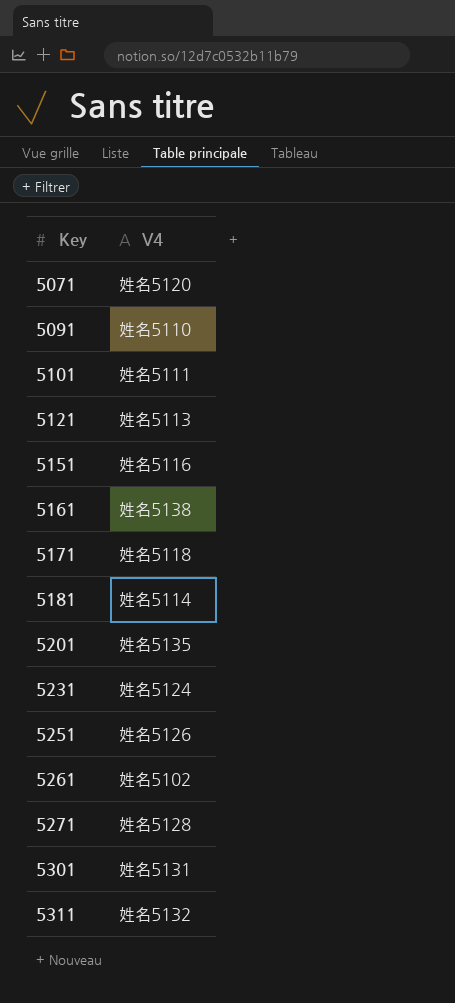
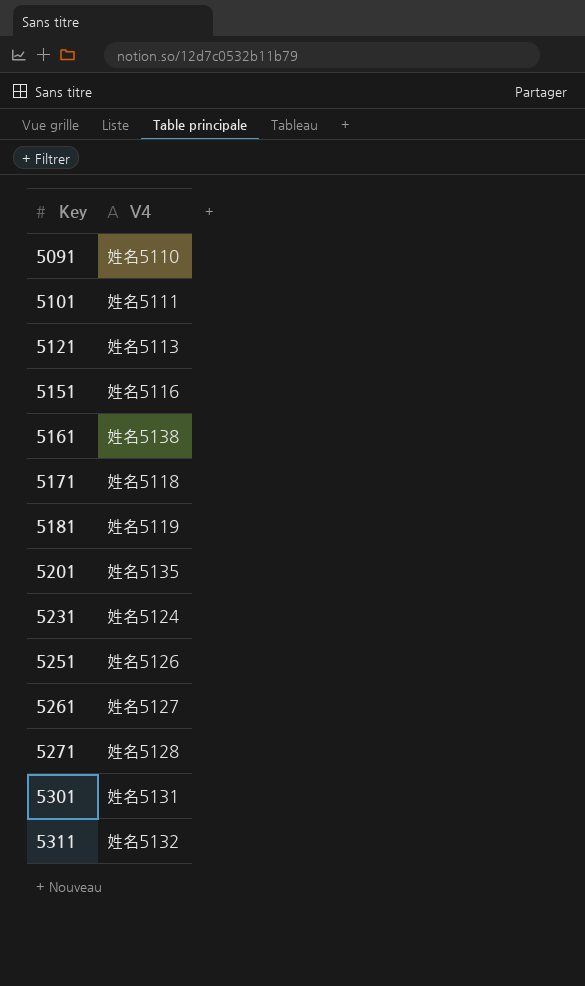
row 5071: 姓名5120 -> none
5181 | V4: 姓名5114 -> 姓名5119
5261 | V4: 姓名5102 -> 姓名5127

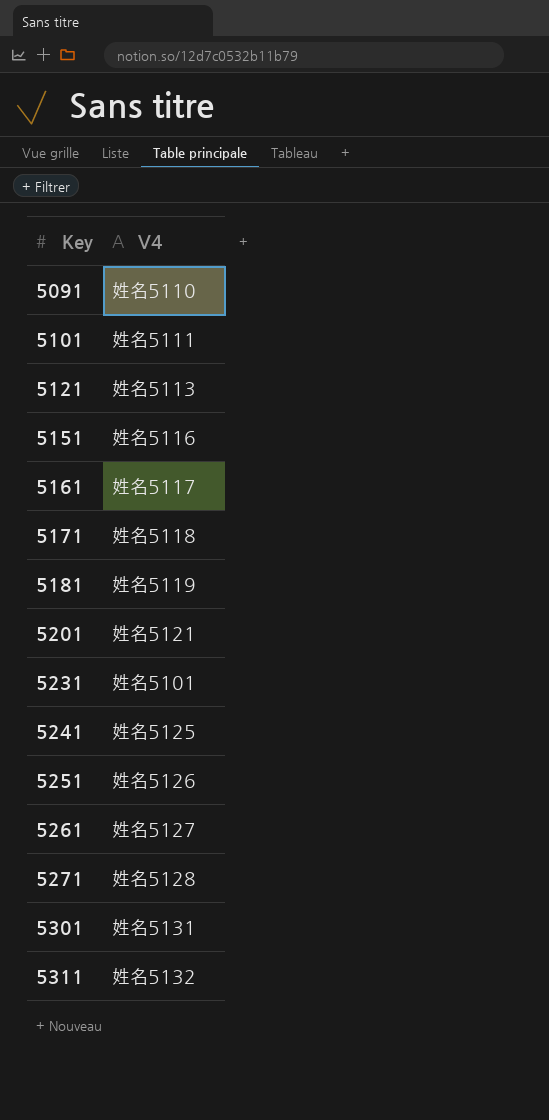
5161 | V4: 姓名5138 -> 姓名5117
5201 | V4: 姓名5135 -> 姓名5121
5231 | V4: 姓名5124 -> 姓名5101
row 5241: none -> 姓名5125

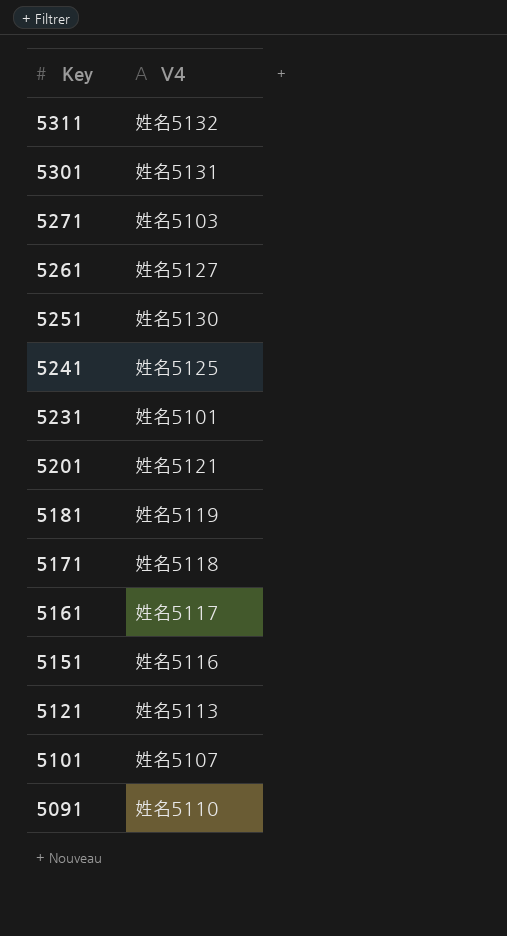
row order: Key ascending -> Key descending
5271 | V4: 姓名5128 -> 姓名5103
5251 | V4: 姓名5126 -> 姓名5130
5101 | V4: 姓名5111 -> 姓名5107

